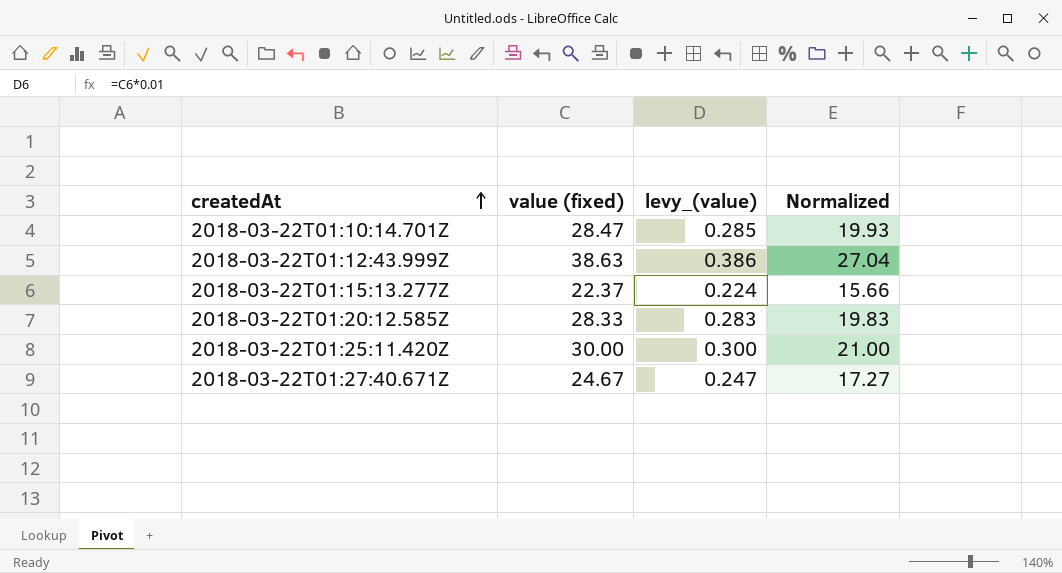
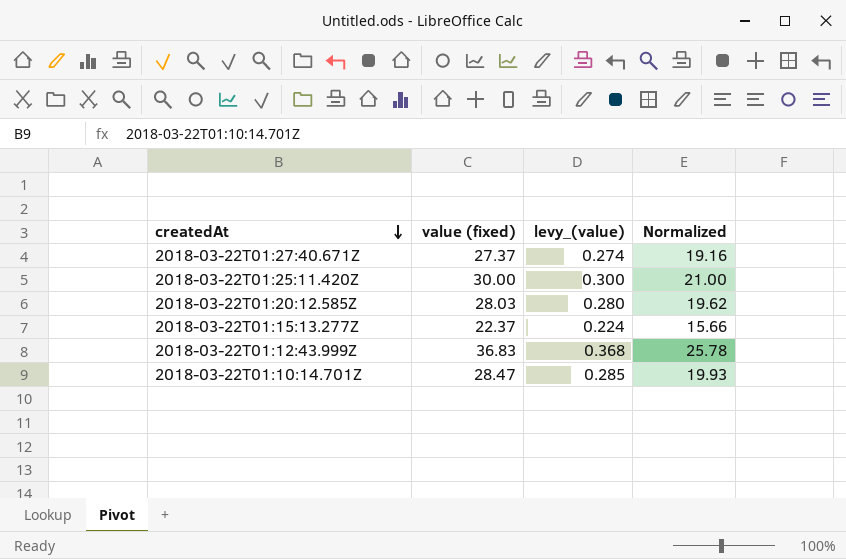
row order: createdAt ascending -> createdAt descending
2018-03-22T01:27:40.671Z | value (fixed): 24.67 -> 27.37
2018-03-22T01:27:40.671Z | levy_(value): 0.247 -> 0.274
2018-03-22T01:27:40.671Z | Normalized: 17.27 -> 19.16
2018-03-22T01:20:12.585Z | value (fixed): 28.33 -> 28.03
2018-03-22T01:20:12.585Z | levy_(value): 0.283 -> 0.280
2018-03-22T01:20:12.585Z | Normalized: 19.83 -> 19.62
2018-03-22T01:12:43.999Z | value (fixed): 38.63 -> 36.83
2018-03-22T01:12:43.999Z | levy_(value): 0.386 -> 0.368
2018-03-22T01:12:43.999Z | Normalized: 27.04 -> 25.78

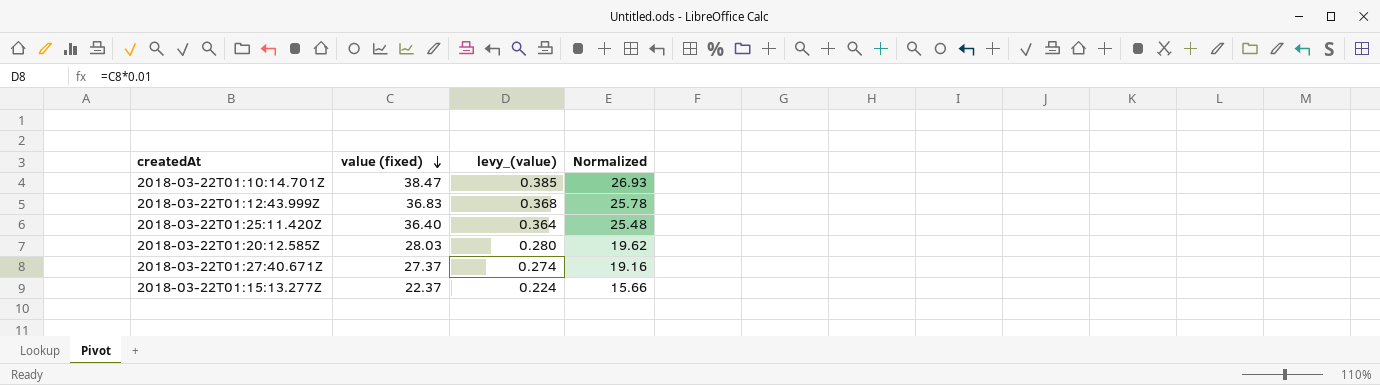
row order: createdAt descending -> value (fixed) descending
2018-03-22T01:10:14.701Z | value (fixed): 28.47 -> 38.47
2018-03-22T01:10:14.701Z | levy_(value): 0.285 -> 0.385
2018-03-22T01:10:14.701Z | Normalized: 19.93 -> 26.93
2018-03-22T01:25:11.420Z | value (fixed): 30.00 -> 36.40
2018-03-22T01:25:11.420Z | levy_(value): 0.300 -> 0.364
2018-03-22T01:25:11.420Z | Normalized: 21.00 -> 25.48

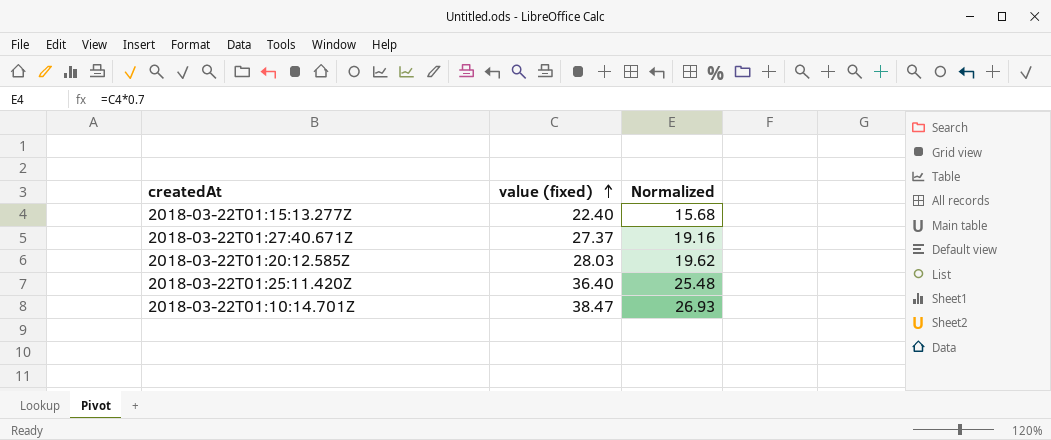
row order: value (fixed) descending -> value (fixed) ascending
column levy_(value) | formula: [value (fixed)] * 0.01 -> none
row 2018-03-22T01:12:43.999Z: 36.83 | 0.368 | 25.78 -> none
2018-03-22T01:15:13.277Z | value (fixed): 22.37 -> 22.40
2018-03-22T01:15:13.277Z | Normalized: 15.66 -> 15.68

